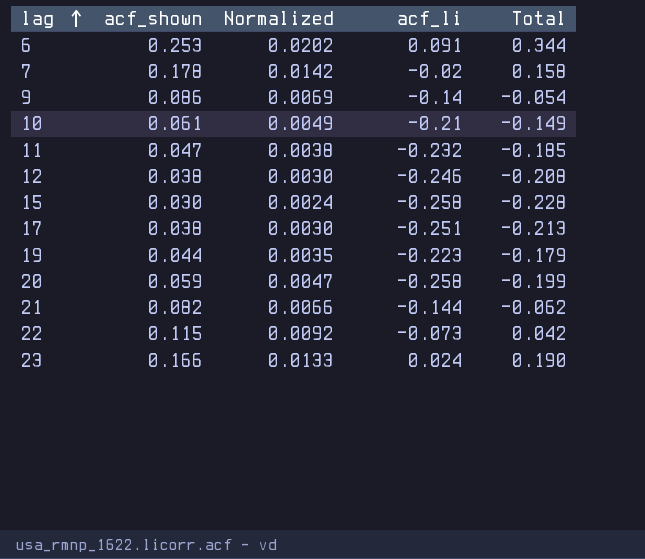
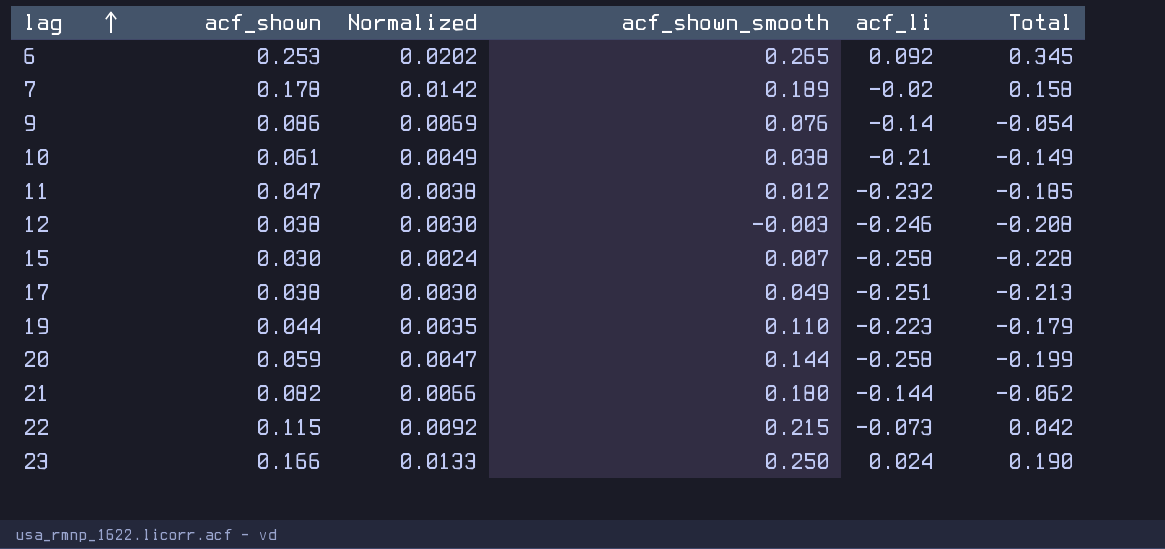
column acf_shown_smooth | position: none -> 4
6 | acf_li: 0.091 -> 0.092
6 | Total: 0.344 -> 0.345

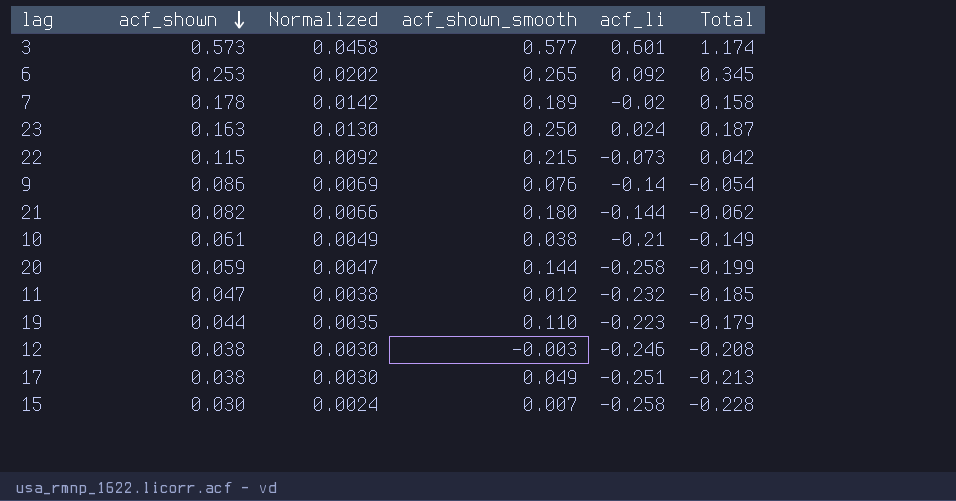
row order: lag ascending -> acf_shown descending
row 3: none -> 0.573 | 0.0458 | 0.577 | 0.601 | 1.174
23 | acf_shown: 0.166 -> 0.163
23 | Normalized: 0.0133 -> 0.0130
23 | Total: 0.190 -> 0.187

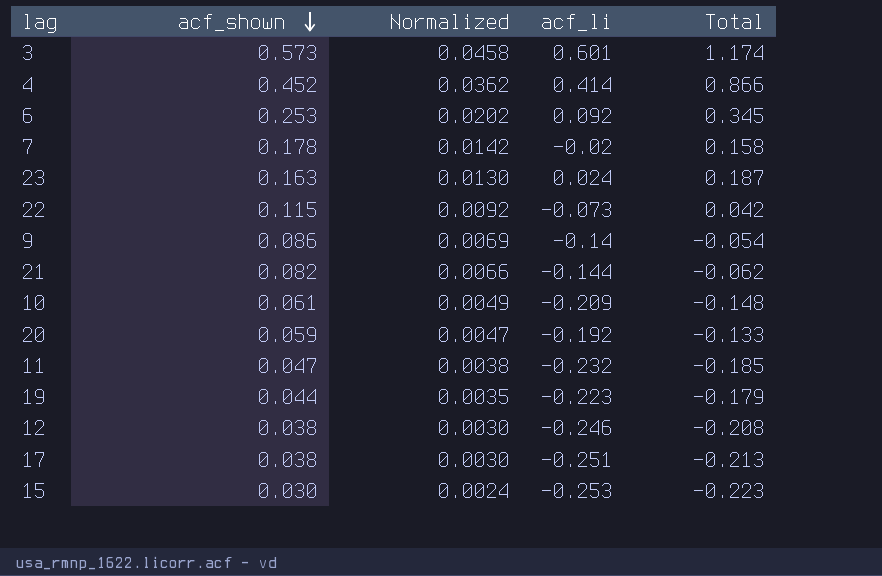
column acf_shown_smooth | position: 4 -> none
row 4: none -> 0.452 | 0.0362 | 0.414 | 0.866
10 | acf_li: -0.21 -> -0.209
10 | Total: -0.149 -> -0.148
20 | acf_li: -0.258 -> -0.192
20 | Total: -0.199 -> -0.133
15 | acf_li: -0.258 -> -0.253
15 | Total: -0.228 -> -0.223

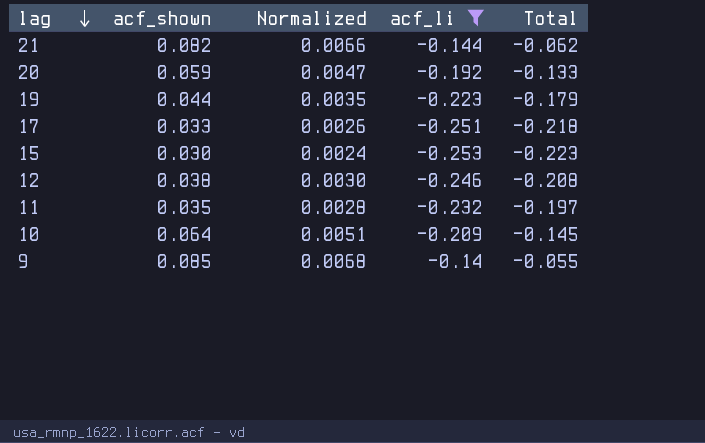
filter: none -> acf_li <= -0.14
row order: acf_shown descending -> lag descending
17 | acf_shown: 0.038 -> 0.033
17 | Normalized: 0.0030 -> 0.0026
17 | Total: -0.213 -> -0.218
11 | acf_shown: 0.047 -> 0.035
11 | Normalized: 0.0038 -> 0.0028
11 | Total: -0.185 -> -0.197
10 | acf_shown: 0.061 -> 0.064
10 | Normalized: 0.0049 -> 0.0051
10 | Total: -0.148 -> -0.145
9 | acf_shown: 0.086 -> 0.085
9 | Normalized: 0.0069 -> 0.0068
9 | Total: -0.054 -> -0.055

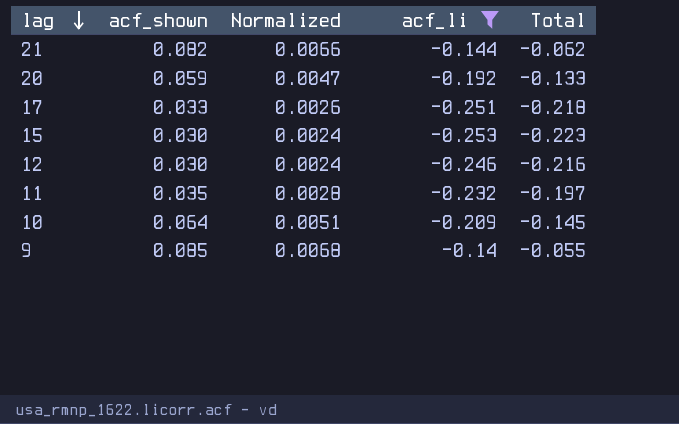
row 19: 0.044 | 0.0035 | -0.223 | -0.179 -> none
12 | acf_shown: 0.038 -> 0.030
12 | Normalized: 0.0030 -> 0.0024
12 | Total: -0.208 -> -0.216

